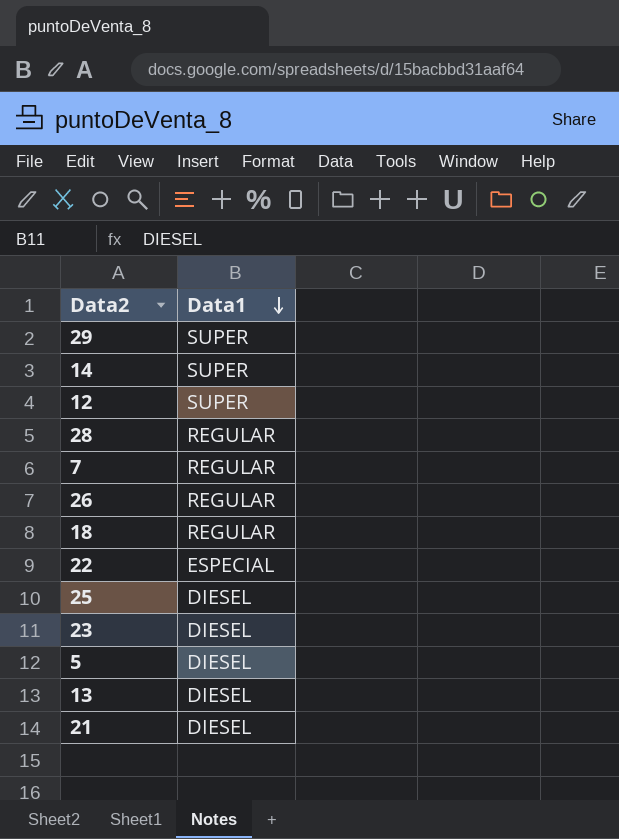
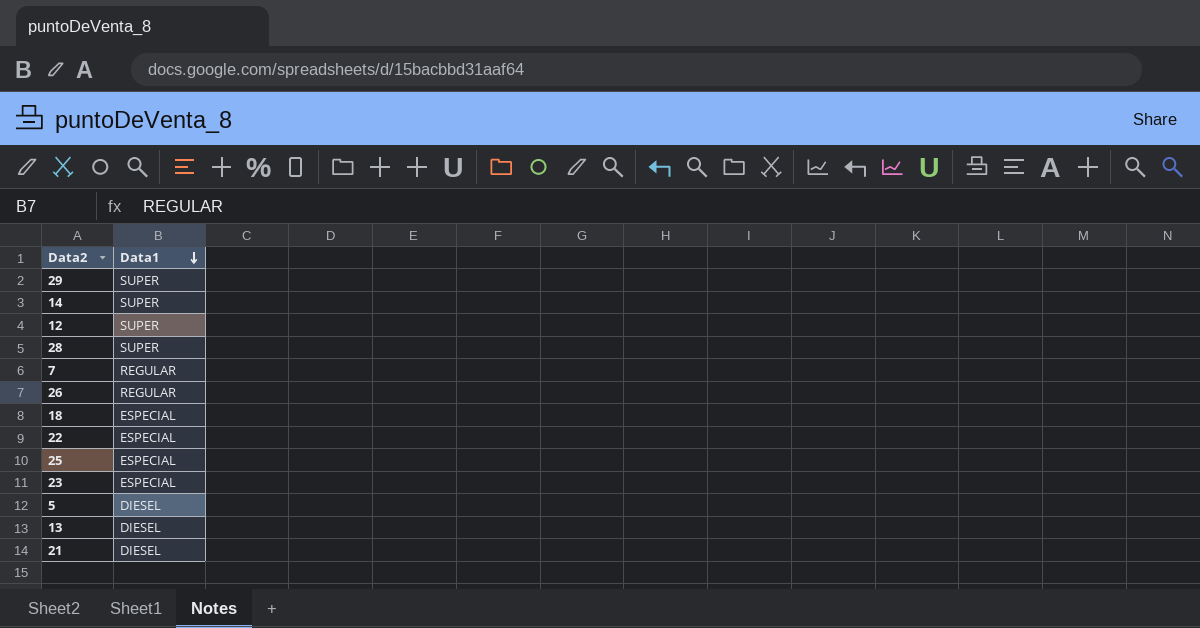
28 | Data1: REGULAR -> SUPER
18 | Data1: REGULAR -> ESPECIAL
25 | Data1: DIESEL -> ESPECIAL
23 | Data1: DIESEL -> ESPECIAL

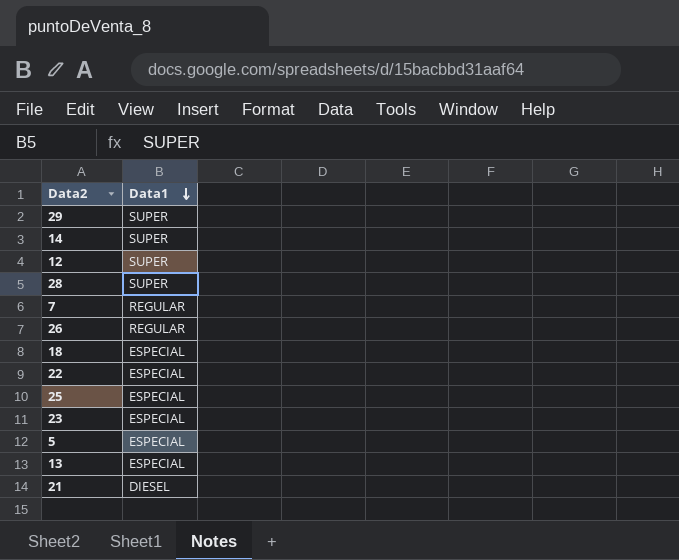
5 | Data1: DIESEL -> ESPECIAL
13 | Data1: DIESEL -> ESPECIAL

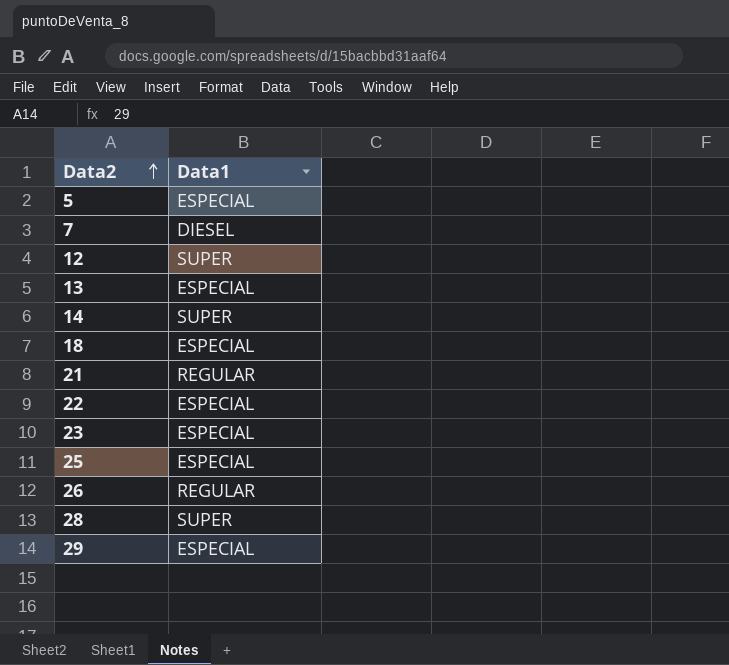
row order: Data1 descending -> Data2 ascending
7 | Data1: REGULAR -> DIESEL
21 | Data1: DIESEL -> REGULAR
29 | Data1: SUPER -> ESPECIAL

